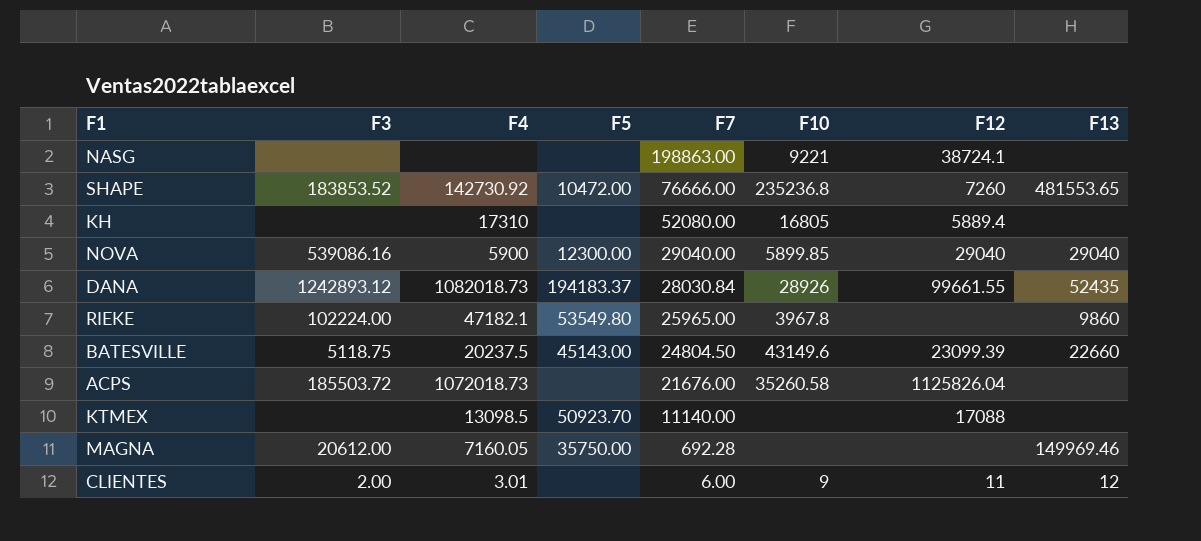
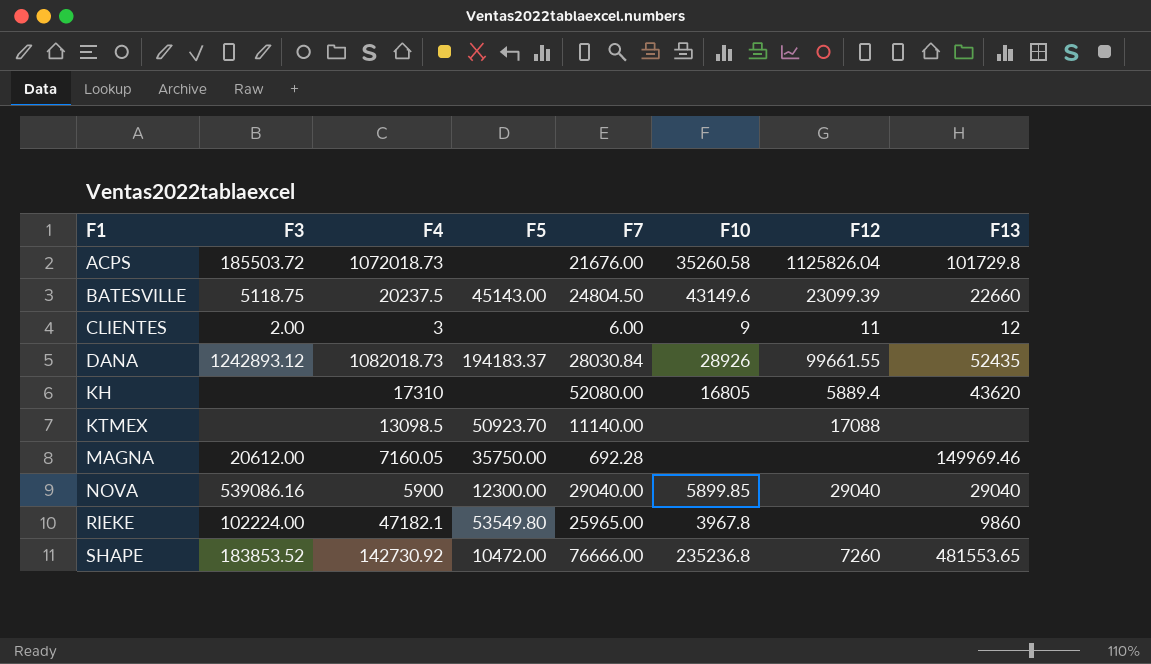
row order: F7 descending -> F1 ascending
row NASG: none | none | none | 198863.00 | 9221 | 38724.1 | none -> none
ACPS | F13: none -> 101729.8
CLIENTES | F4: 3.01 -> 3
KH | F13: none -> 43620

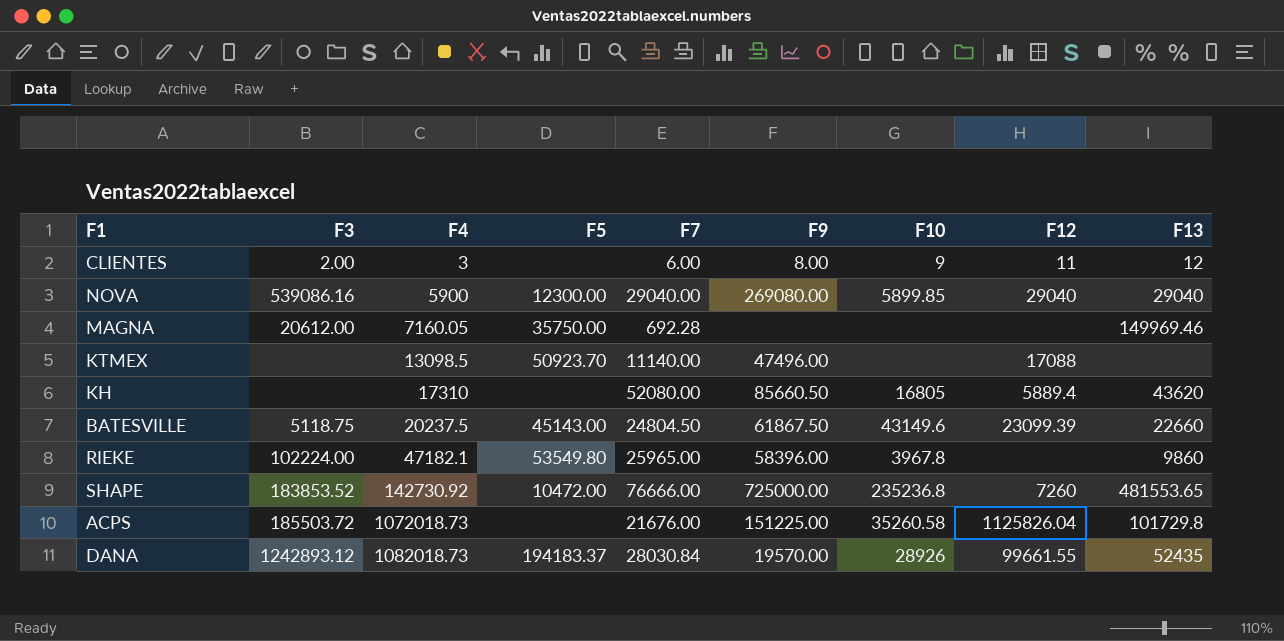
row order: F1 ascending -> F4 ascending
column F9 | position: none -> 6

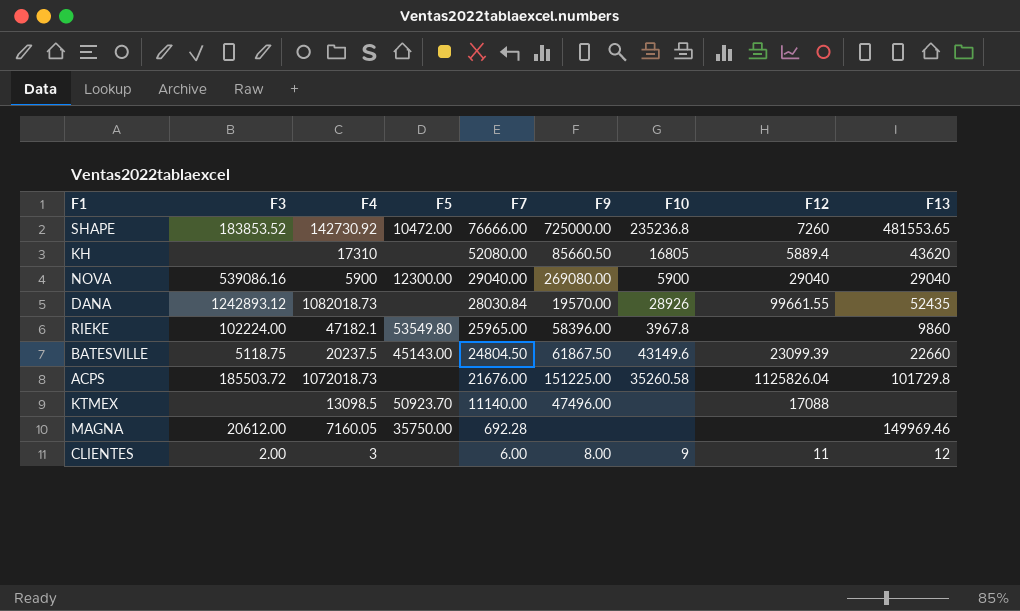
row order: F4 ascending -> F7 descending
NOVA | F10: 5899.85 -> 5900
DANA | F5: 194183.37 -> none

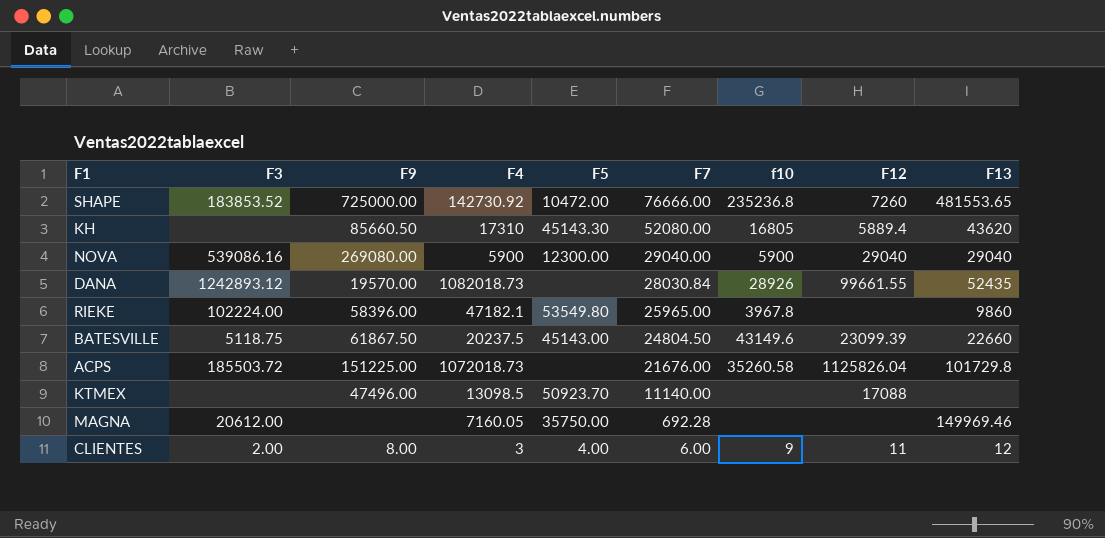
column F9 | position: 6 -> 3
column name: F10 -> f10
KH | F5: none -> 45143.30
CLIENTES | F5: none -> 4.00

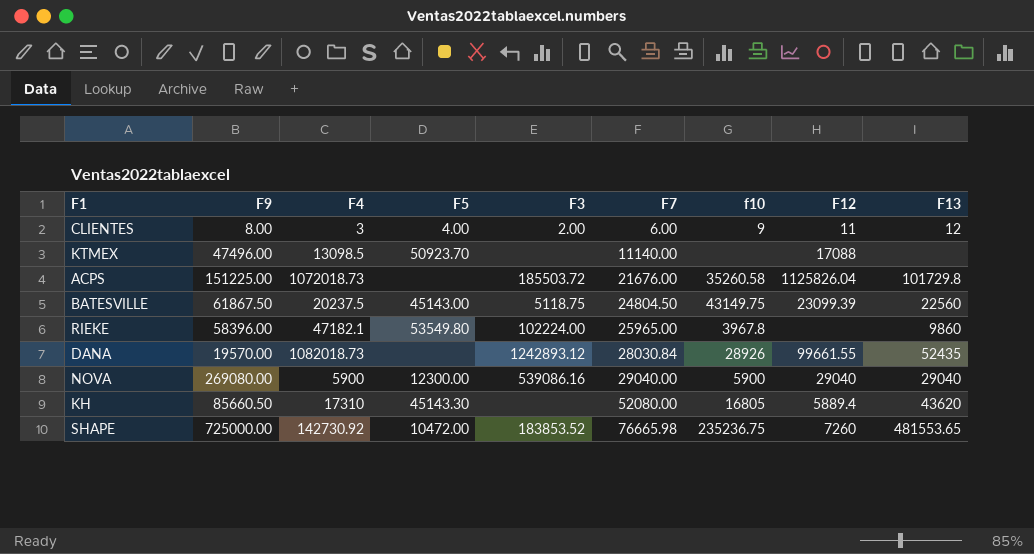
row order: F7 descending -> F7 ascending
column F3 | position: 2 -> 5
row MAGNA: 20612.00 | none | 7160.05 | 35750.00 | 692.28 | none | none | 149969.46 -> none
BATESVILLE | f10: 43149.6 -> 43149.75
BATESVILLE | F13: 22660 -> 22560
SHAPE | F7: 76666.00 -> 76665.98
SHAPE | f10: 235236.8 -> 235236.75

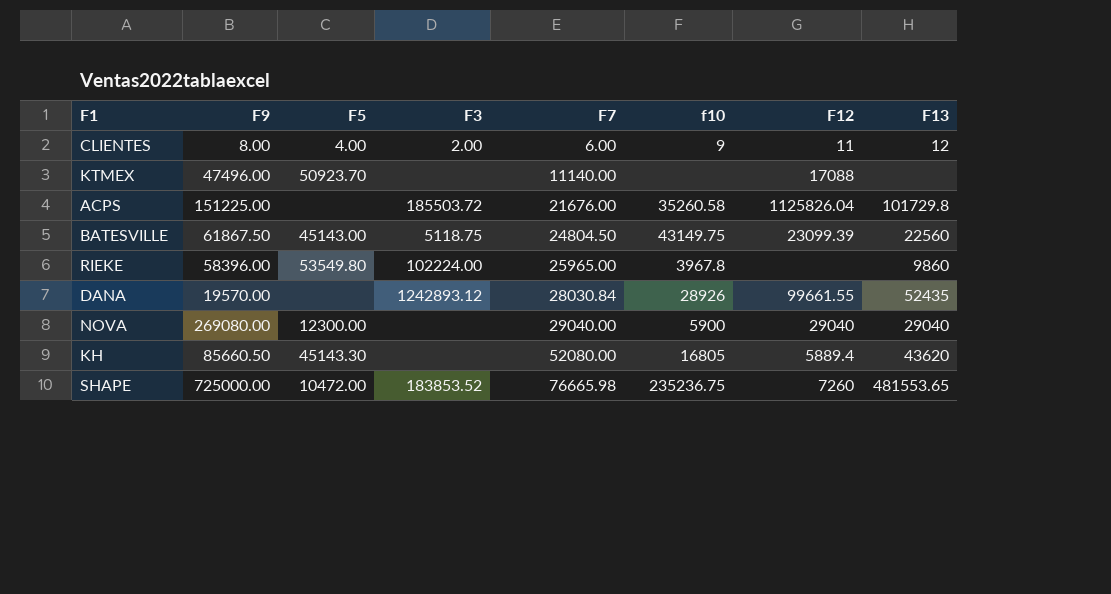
column F4 | position: 3 -> none
NOVA | F3: 539086.16 -> none

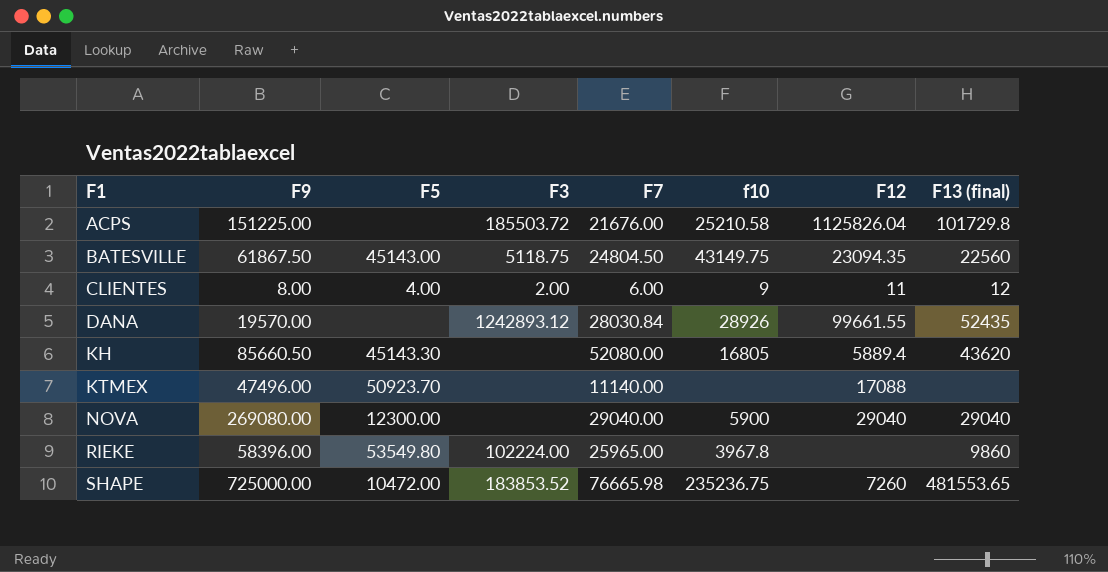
row order: F7 ascending -> F1 ascending
column name: F13 -> F13 (final)
ACPS | f10: 35260.58 -> 25210.58
BATESVILLE | F12: 23099.39 -> 23094.35

